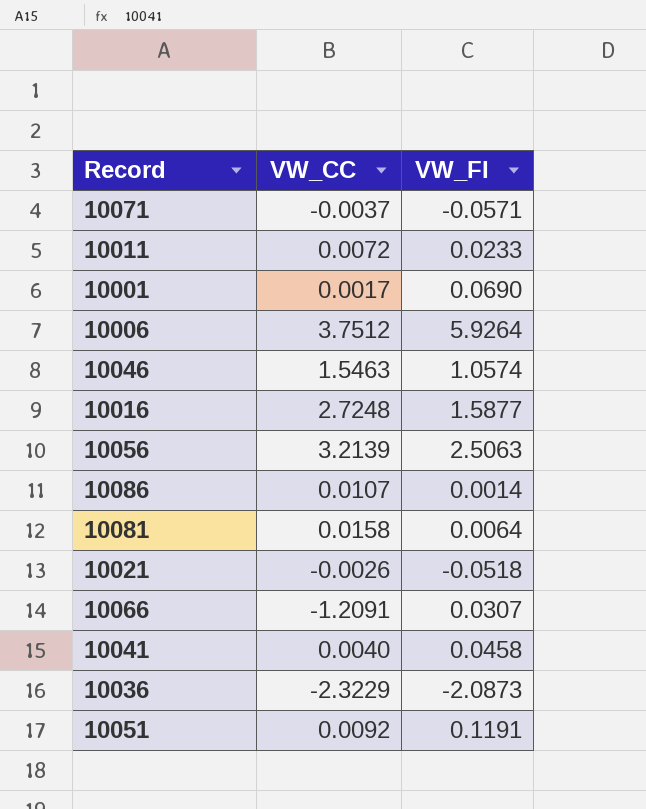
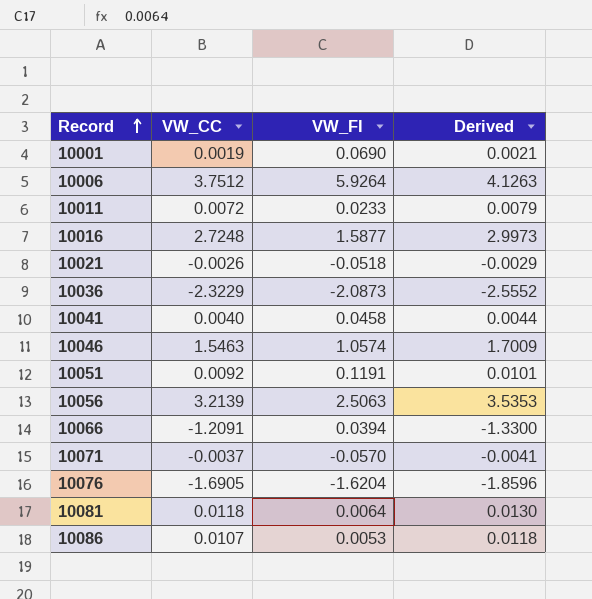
row order: none -> Record ascending
column Derived | formula: none -> [VW_CC] * 1.1
10001 | VW_CC: 0.0017 -> 0.0019
10066 | VW_FI: 0.0307 -> 0.0394
10071 | VW_FI: -0.0571 -> -0.0570
row 10076: none -> -1.6905 | -1.6204 | -1.8596
10081 | VW_CC: 0.0158 -> 0.0118
10086 | VW_FI: 0.0014 -> 0.0053

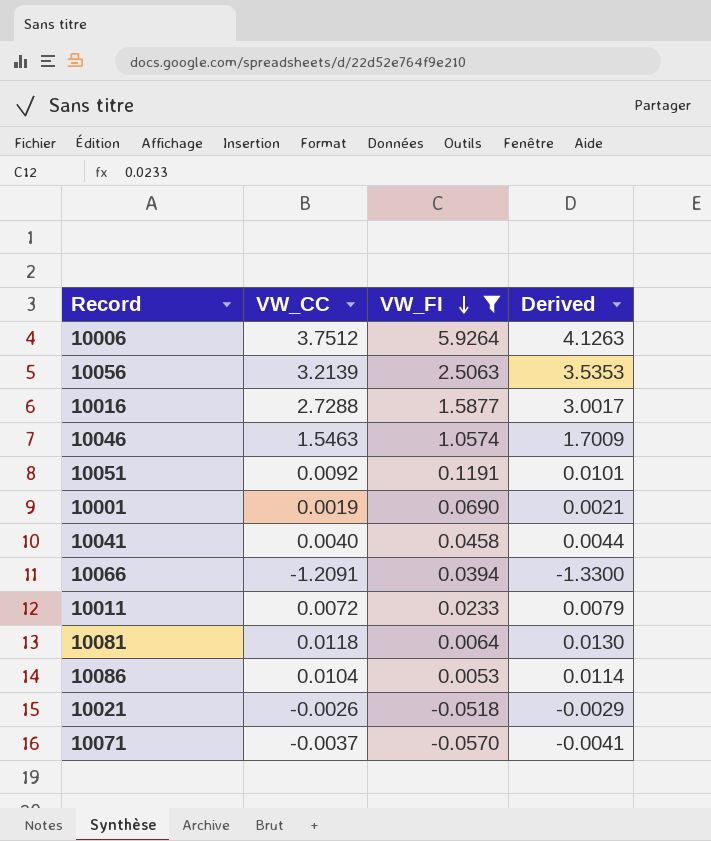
filter: none -> VW_FI >= -0.0570
row order: Record ascending -> VW_FI descending
10016 | VW_CC: 2.7248 -> 2.7288
10016 | Derived: 2.9973 -> 3.0017
10086 | VW_CC: 0.0107 -> 0.0104
10086 | Derived: 0.0118 -> 0.0114

